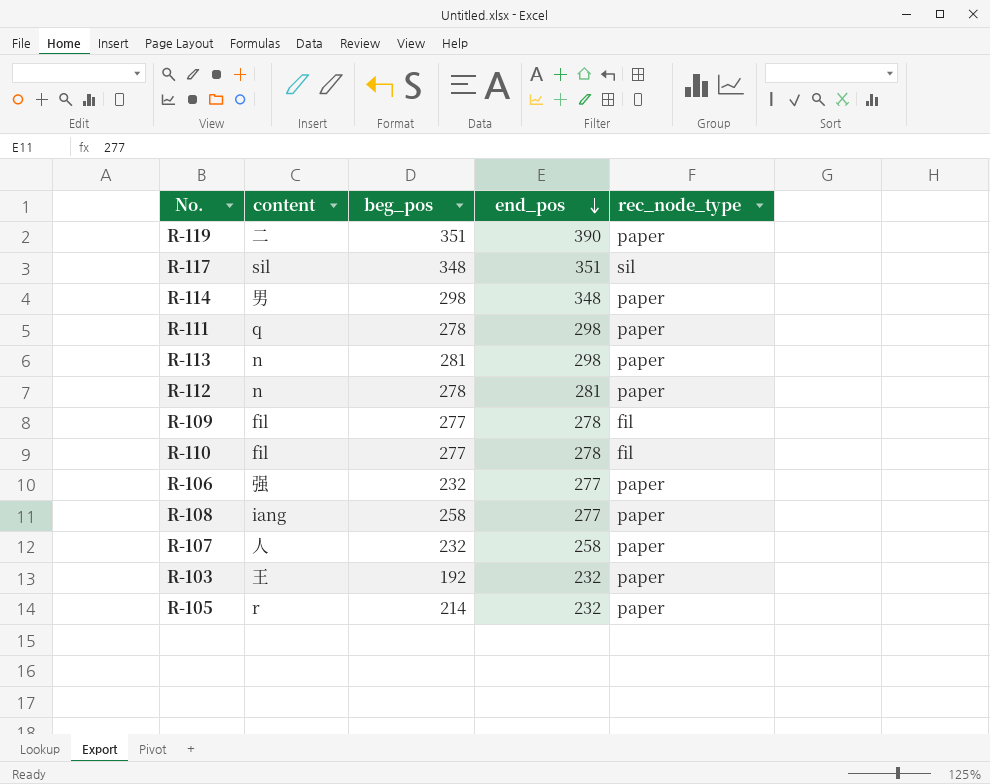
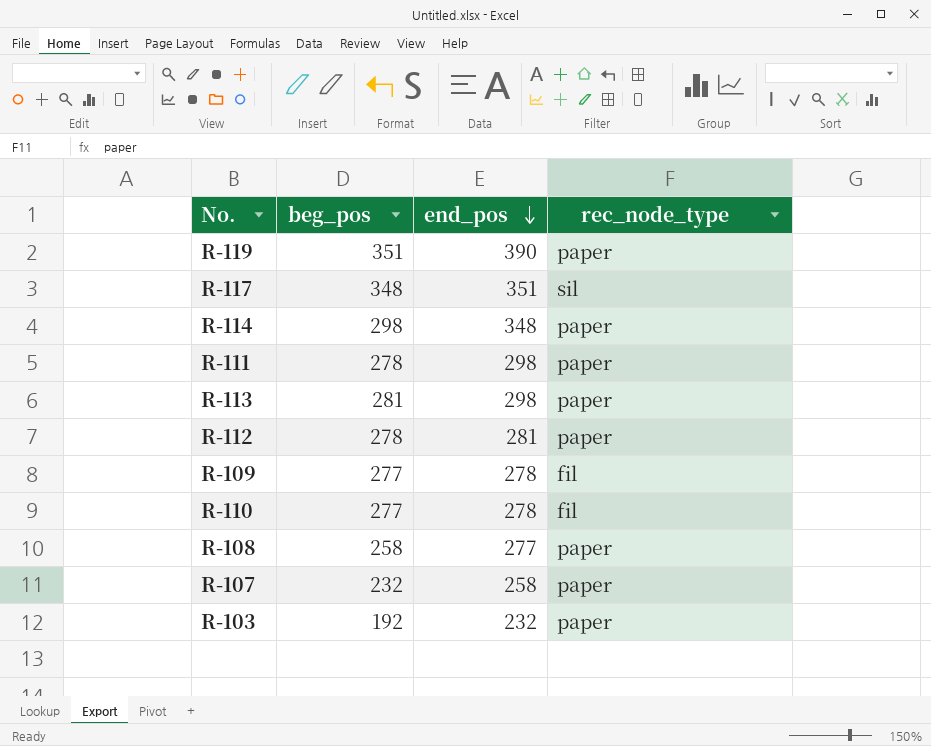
column content | position: 2 -> none
row R-106: 强 | 232 | 277 | paper -> none
row R-105: r | 214 | 232 | paper -> none

